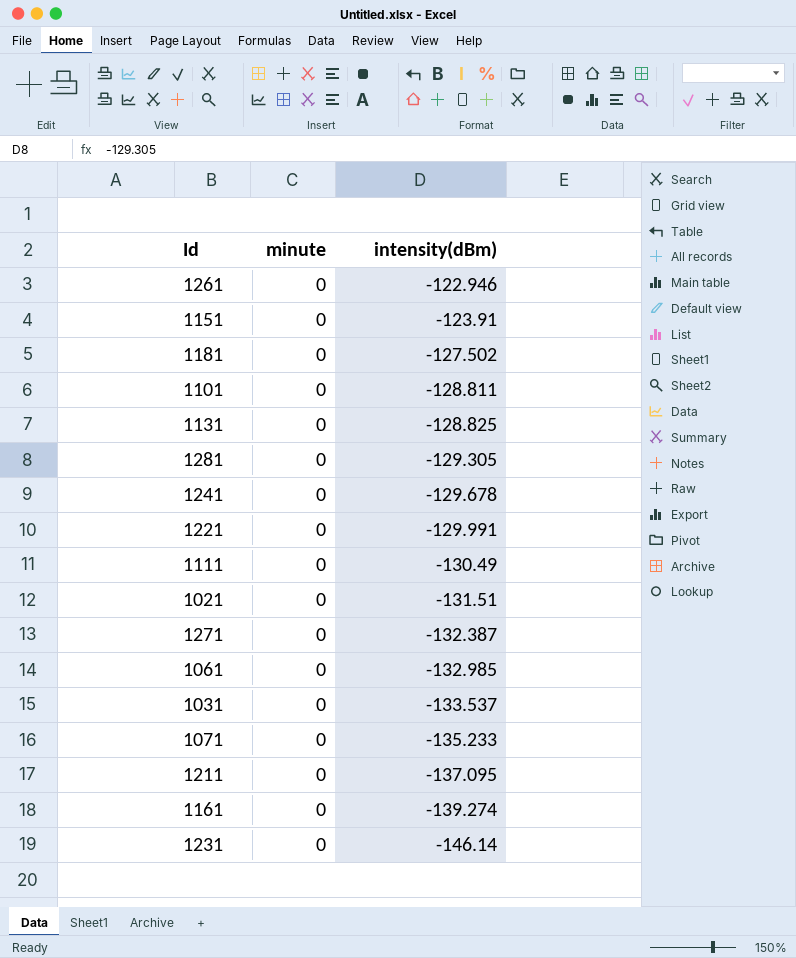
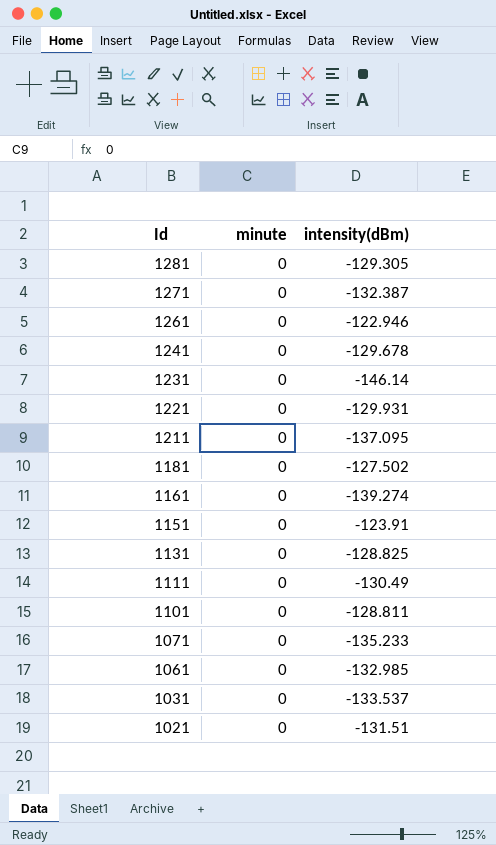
row order: intensity(dBm) descending -> Id descending
1221 | intensity(dBm): -129.991 -> -129.931

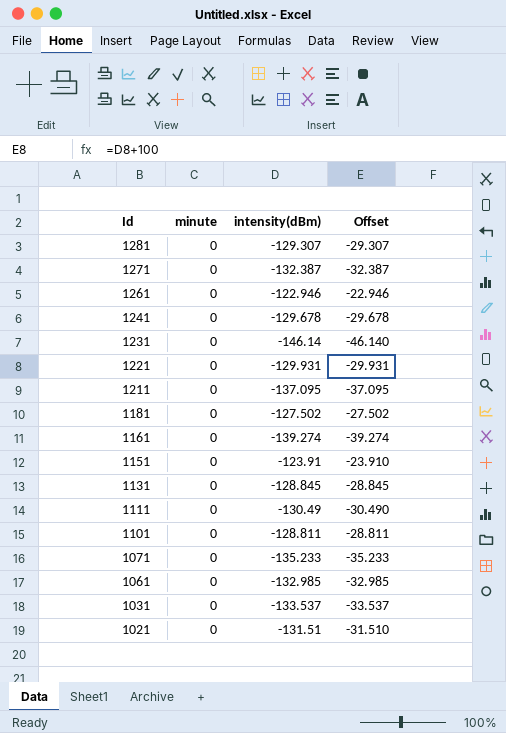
column Offset | formula: none -> [intensity(dBm)] + 100
1281 | intensity(dBm): -129.305 -> -129.307
1131 | intensity(dBm): -128.825 -> -128.845

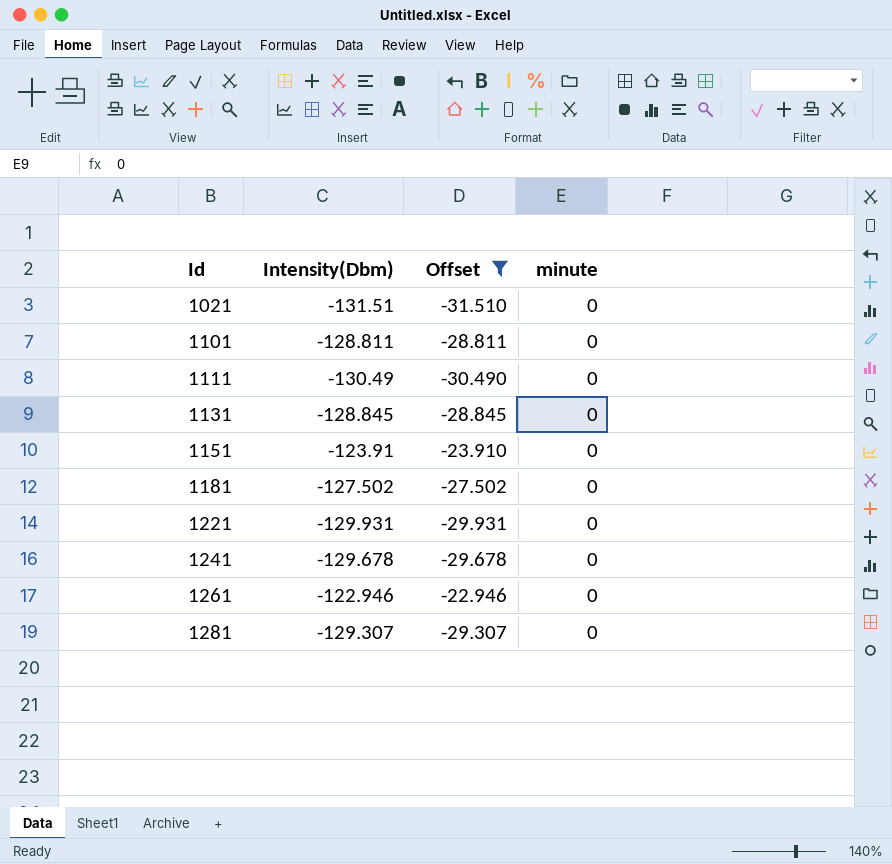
filter: none -> Offset >= -31.510
row order: Id descending -> Id ascending
column name: intensity(dBm) -> Intensity(Dbm)
column minute | position: 2 -> 4

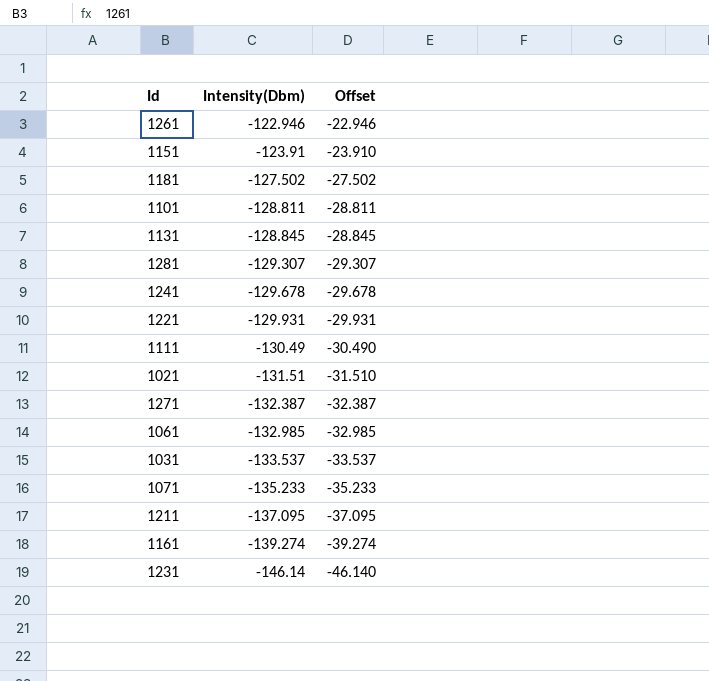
filter: Offset >= -31.510 -> none
row order: Id ascending -> Intensity(Dbm) descending
column minute | position: 4 -> none

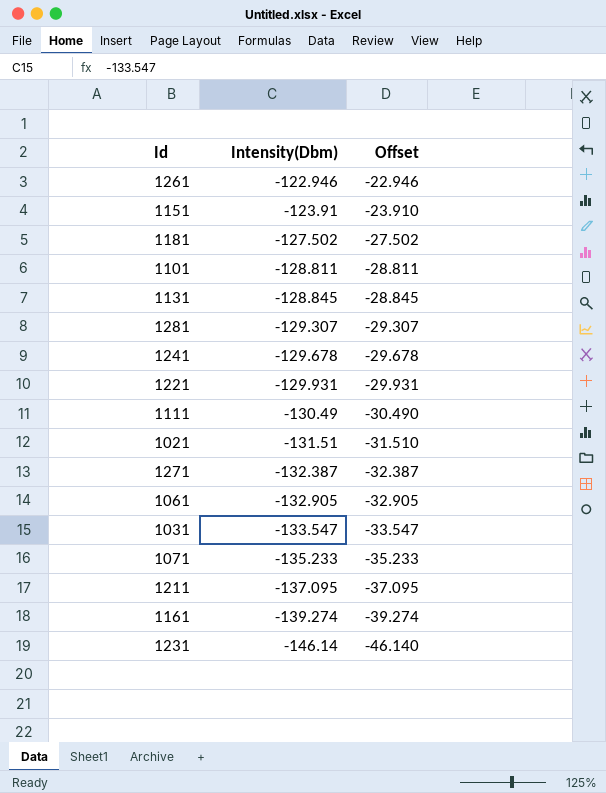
1061 | Intensity(Dbm): -132.985 -> -132.905
1061 | Offset: -32.985 -> -32.905
1031 | Intensity(Dbm): -133.537 -> -133.547
1031 | Offset: -33.537 -> -33.547

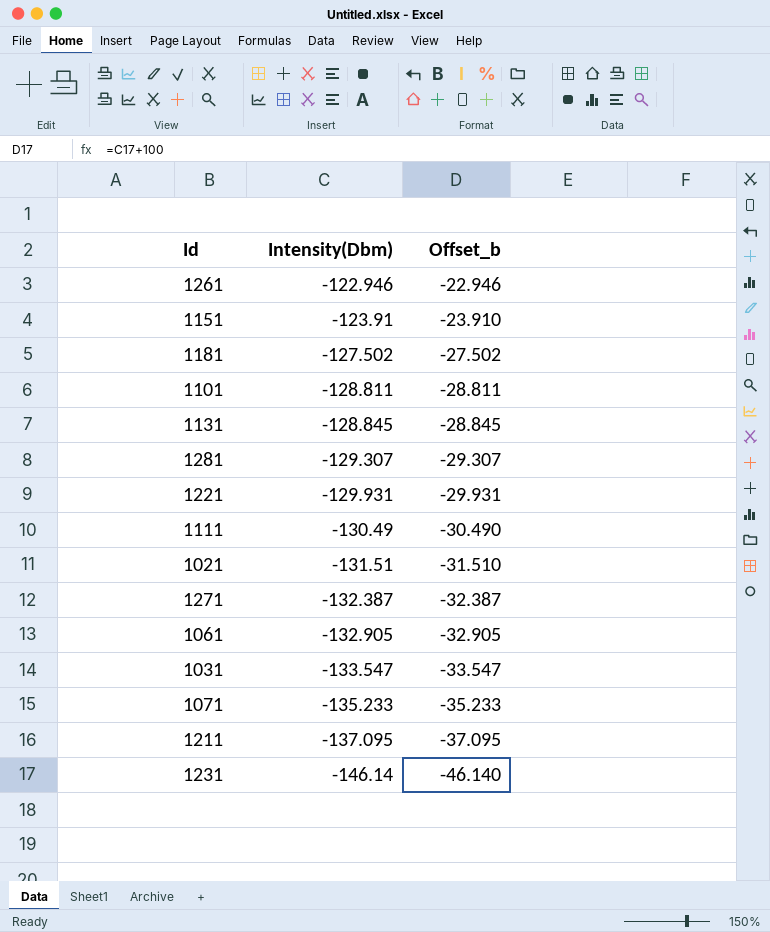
column name: Offset -> Offset_b
row 1241: -129.678 | -29.678 -> none
row 1161: -139.274 | -39.274 -> none

